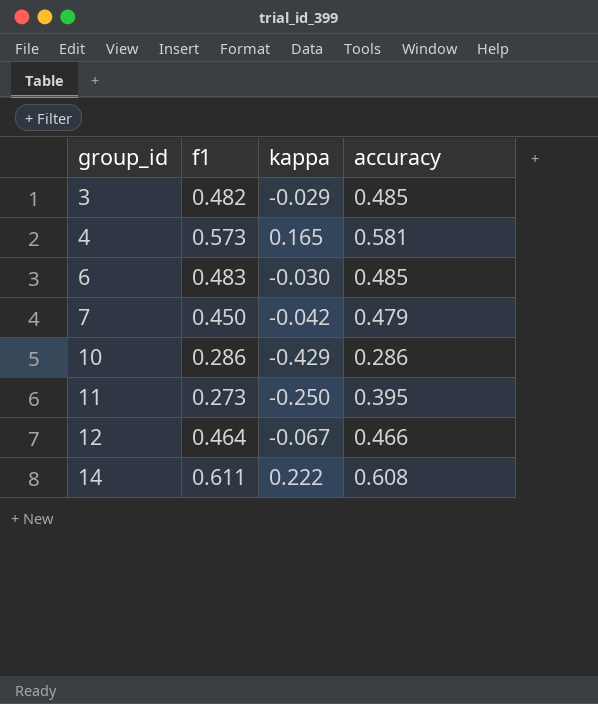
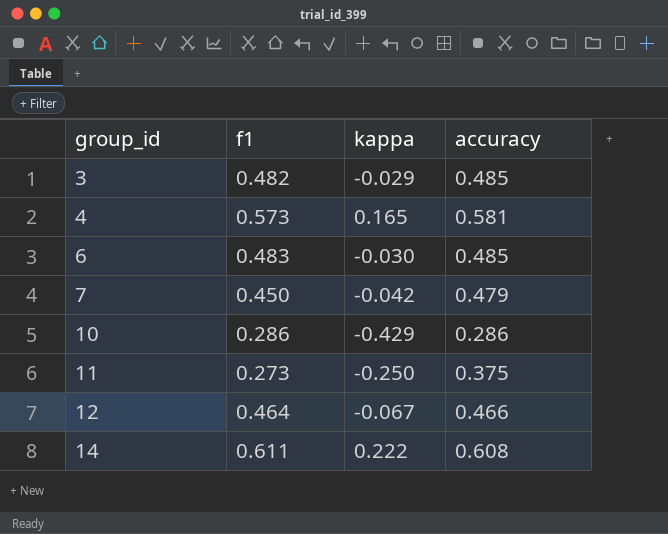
11 | accuracy: 0.395 -> 0.375

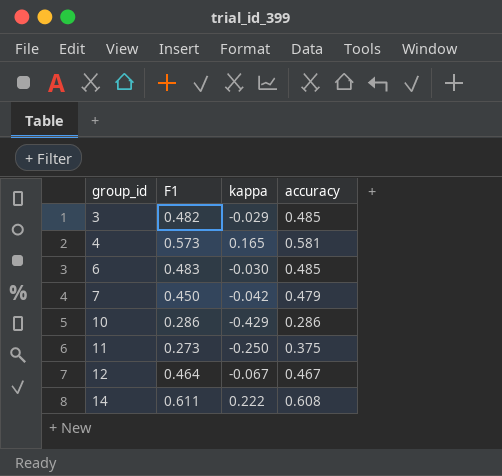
column name: f1 -> F1
12 | accuracy: 0.466 -> 0.467

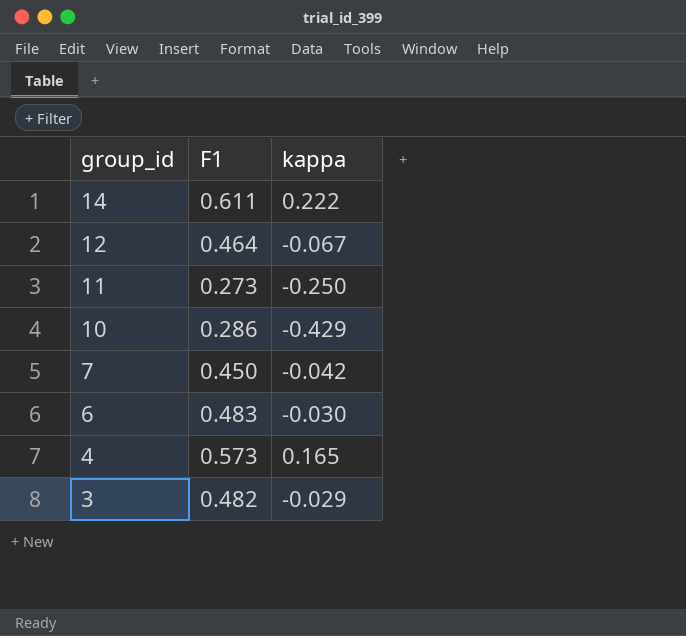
row order: group_id ascending -> group_id descending
column accuracy | position: 4 -> none

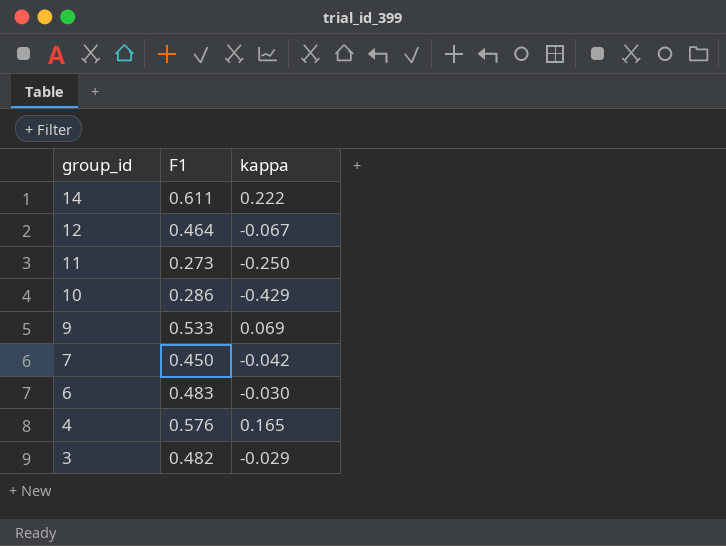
row 9: none -> 0.533 | 0.069
4 | F1: 0.573 -> 0.576

